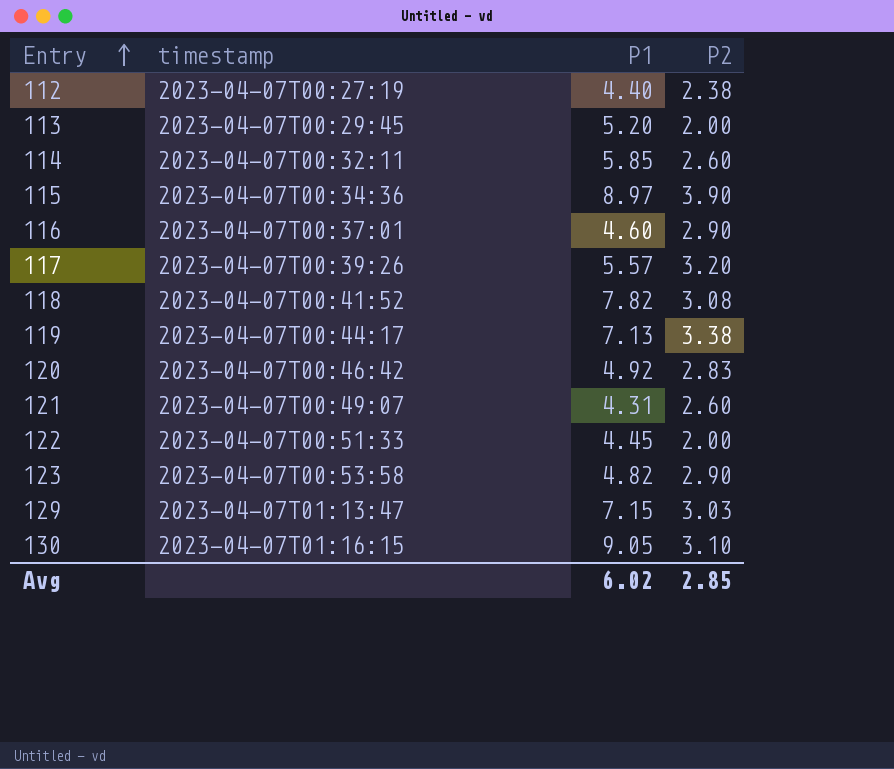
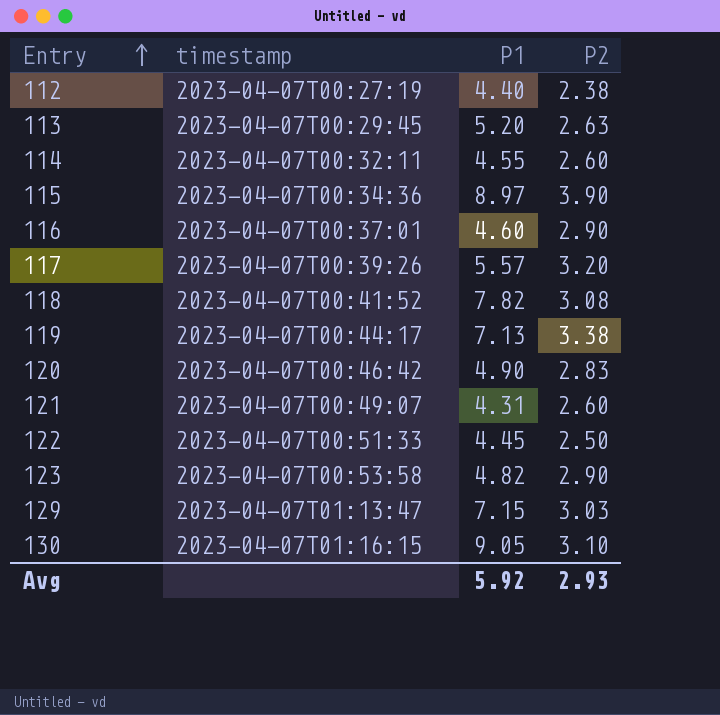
113 | P2: 2.00 -> 2.63
114 | P1: 5.85 -> 4.55
120 | P1: 4.92 -> 4.90
122 | P2: 2.00 -> 2.50
Avg | P1: 6.02 -> 5.92
Avg | P2: 2.85 -> 2.93

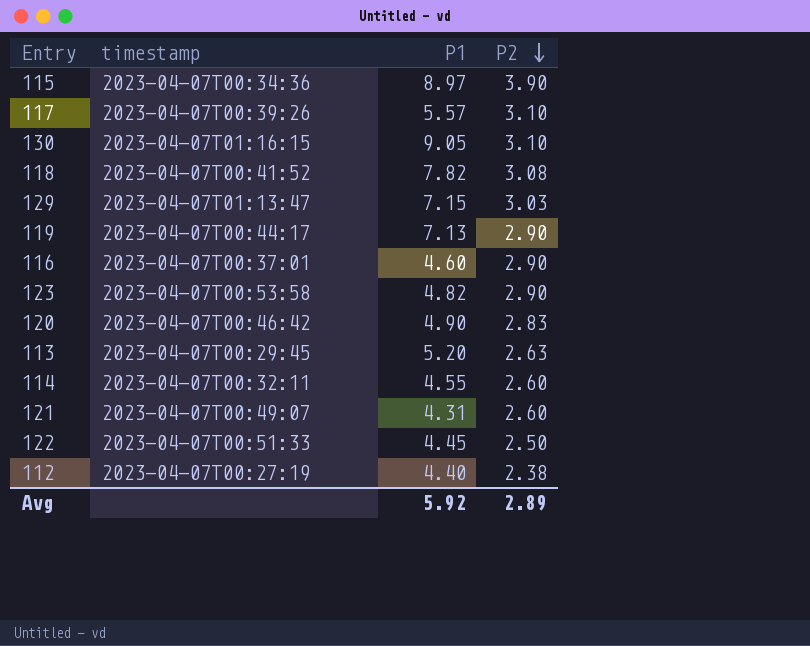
row order: Entry ascending -> P2 descending
117 | P2: 3.20 -> 3.10
119 | P2: 3.38 -> 2.90
Avg | P2: 2.93 -> 2.89

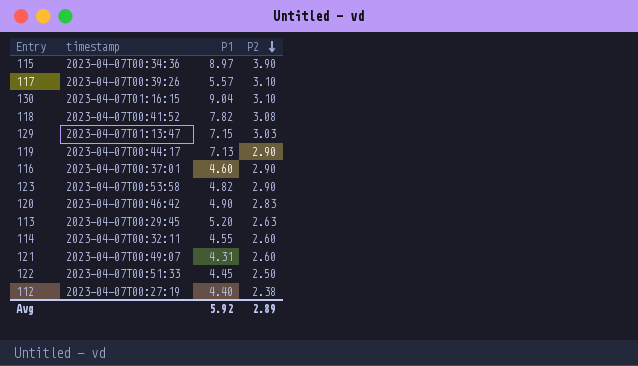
130 | P1: 9.05 -> 9.04

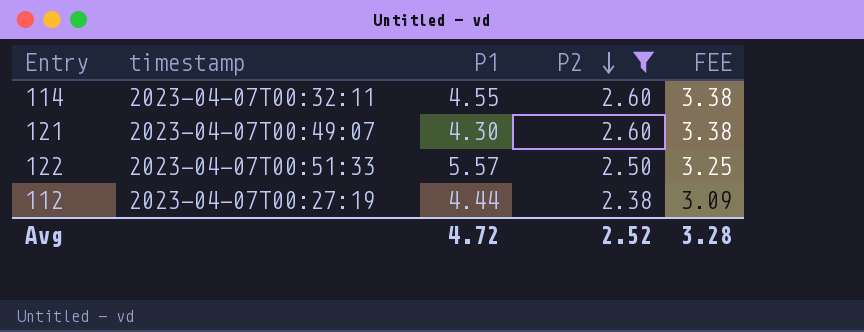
filter: none -> P2 <= 2.60
column FEE | formula: none -> [P2] * 1.3
121 | P1: 4.31 -> 4.30
122 | P1: 4.45 -> 5.57
112 | P1: 4.40 -> 4.44
Avg | P1: 5.92 -> 4.72
Avg | P2: 2.89 -> 2.52

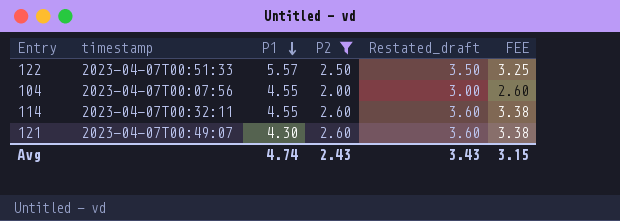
row order: P2 descending -> P1 descending
column Restated_draft | formula: none -> [P2] + 1
row 112: 2023-04-07T00:27:19 | 4.44 | 2.38 | 3.09 -> none
row 104: none -> 2023-04-07T00:07:56 | 4.55 | 2.00 | 3.00 | 2.60
Avg | P1: 4.72 -> 4.74
Avg | P2: 2.52 -> 2.43
Avg | FEE: 3.28 -> 3.15

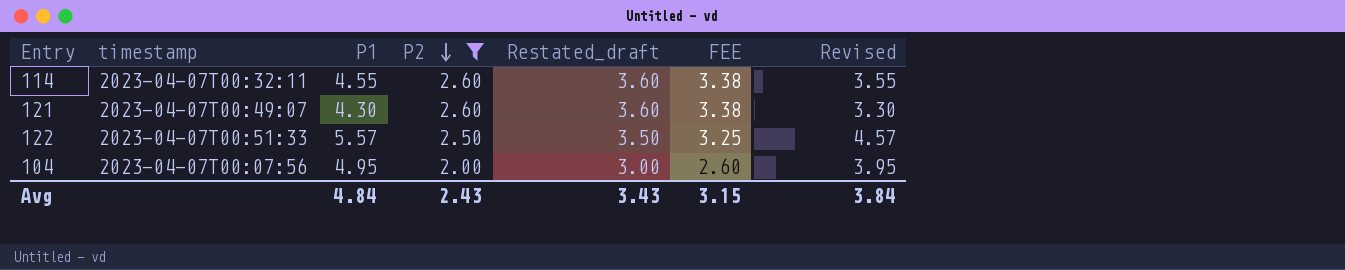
row order: P1 descending -> P2 descending
column Revised | formula: none -> [P1] - 1
104 | P1: 4.55 -> 4.95
Avg | P1: 4.74 -> 4.84

